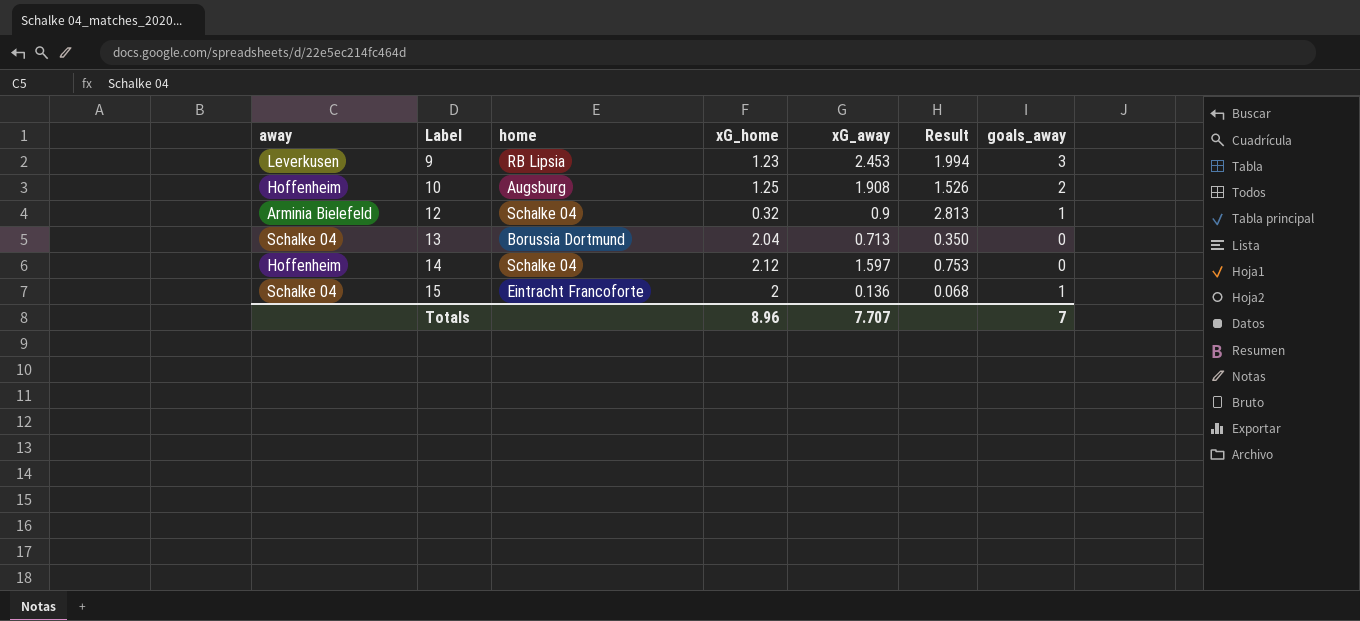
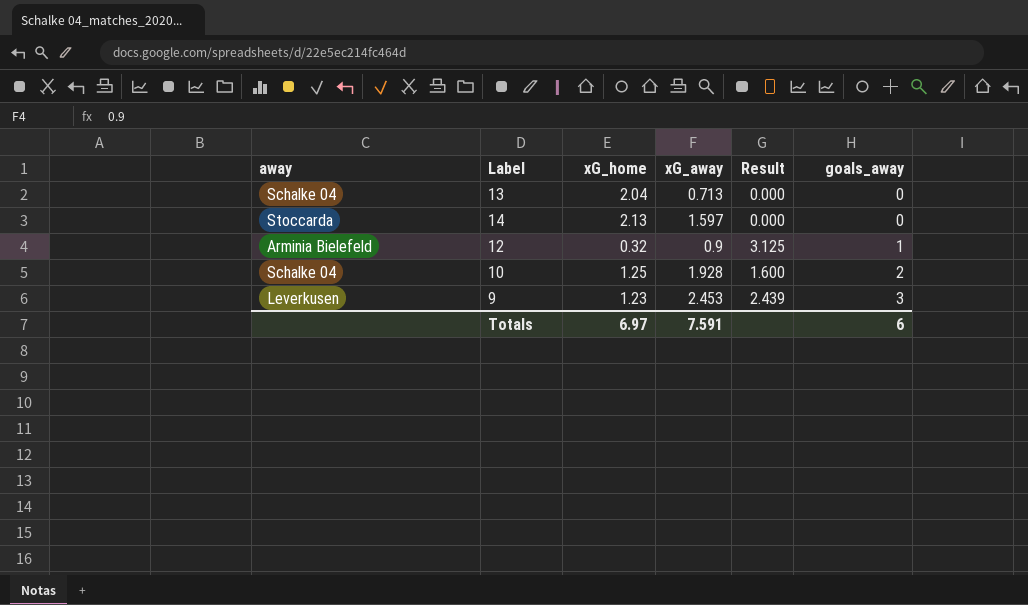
row order: Label ascending -> goals_away ascending
column home | position: 3 -> none
column Result | formula: [xG_away] / [xG_home] -> [goals_away] / [xG_home]
row 15: Schalke 04 | Eintracht Francoforte | 2 | 0.136 | 0.068 | 1 -> none
14 | away: Hoffenheim -> Stoccarda
14 | xG_home: 2.12 -> 2.13
10 | away: Hoffenheim -> Schalke 04
10 | xG_away: 1.908 -> 1.928
Totals | xG_home: 8.96 -> 6.97
Totals | xG_away: 7.707 -> 7.591
Totals | goals_away: 7 -> 6

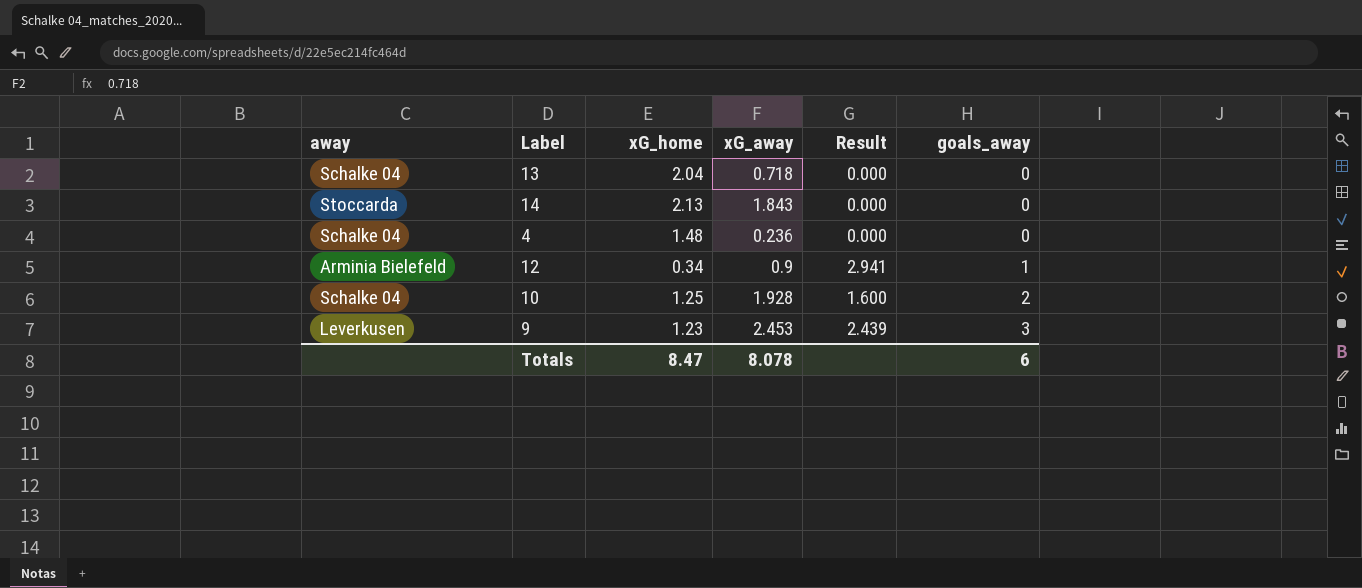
13 | xG_away: 0.713 -> 0.718
14 | xG_away: 1.597 -> 1.843
row 4: none -> Schalke 04 | 1.48 | 0.236 | 0.000 | 0
12 | xG_home: 0.32 -> 0.34
12 | Result: 3.125 -> 2.941
Totals | xG_home: 6.97 -> 8.47
Totals | xG_away: 7.591 -> 8.078

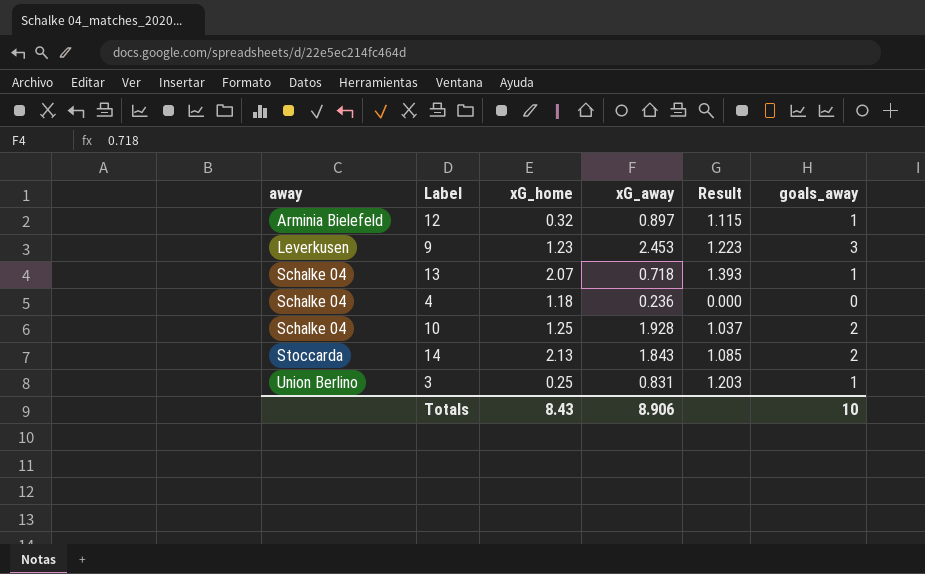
row order: goals_away ascending -> away ascending
column Result | formula: [goals_away] / [xG_home] -> [goals_away] / [xG_away]
12 | xG_home: 0.34 -> 0.32
12 | xG_away: 0.9 -> 0.897
13 | xG_home: 2.04 -> 2.07
13 | goals_away: 0 -> 1
4 | xG_home: 1.48 -> 1.18
14 | goals_away: 0 -> 2
row 3: none -> Union Berlino | 0.25 | 0.831 | 1.203 | 1
Totals | xG_home: 8.47 -> 8.43
Totals | xG_away: 8.078 -> 8.906
Totals | goals_away: 6 -> 10

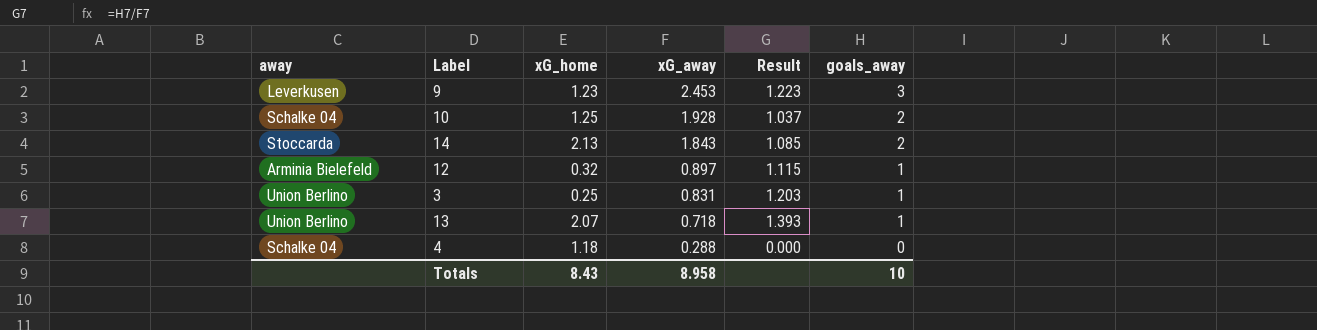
row order: away ascending -> xG_away descending
13 | away: Schalke 04 -> Union Berlino
4 | xG_away: 0.236 -> 0.288
Totals | xG_away: 8.906 -> 8.958

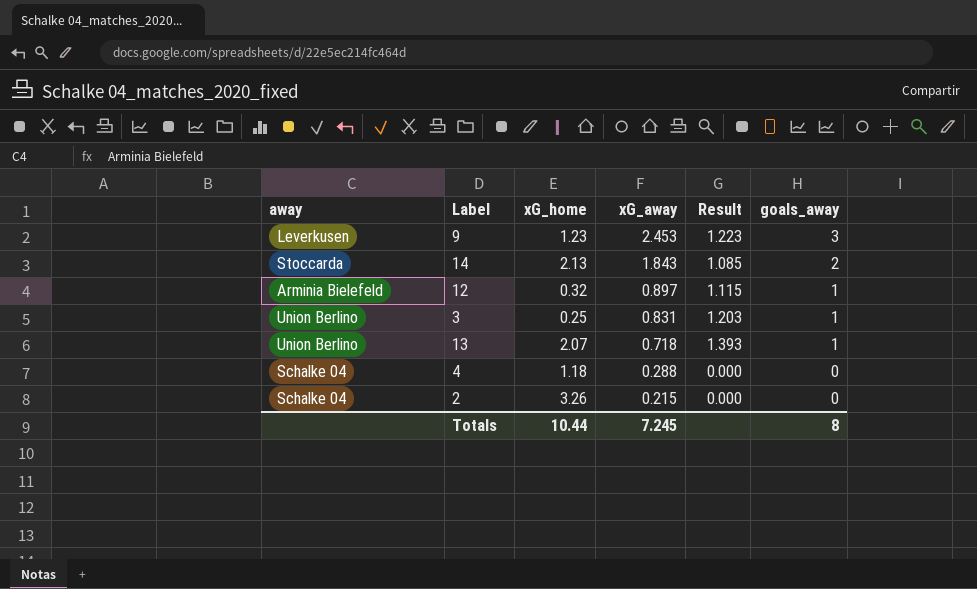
row 10: Schalke 04 | 1.25 | 1.928 | 1.037 | 2 -> none
row 2: none -> Schalke 04 | 3.26 | 0.215 | 0.000 | 0
Totals | xG_home: 8.43 -> 10.44
Totals | xG_away: 8.958 -> 7.245
Totals | goals_away: 10 -> 8

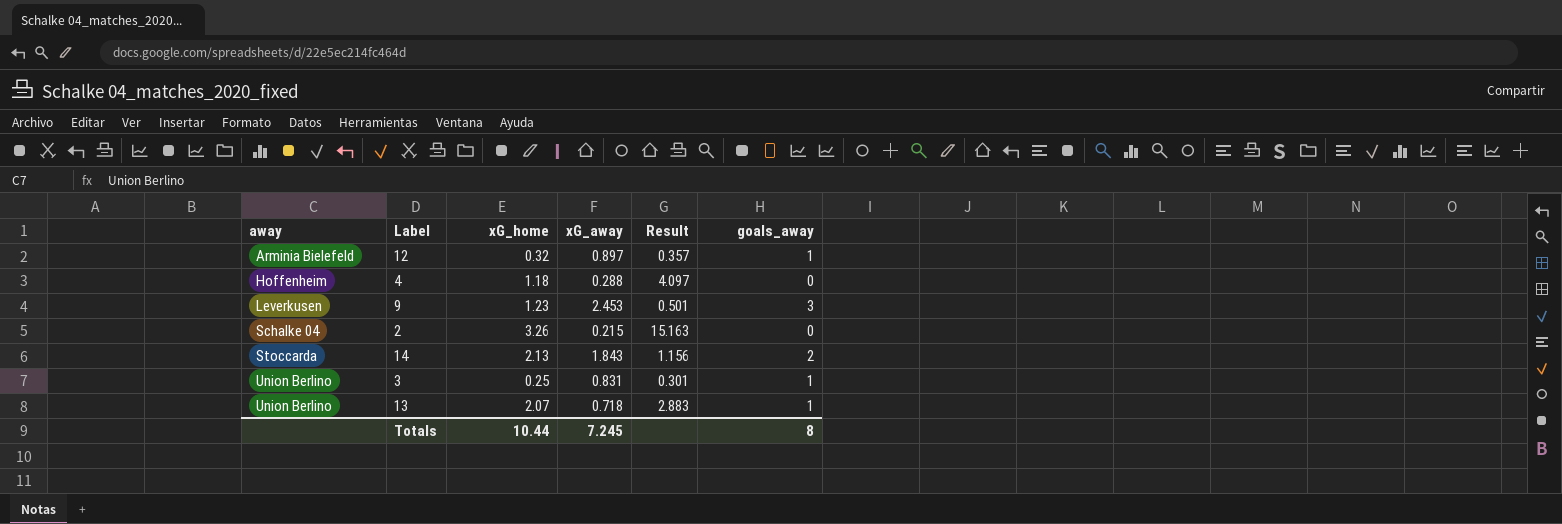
row order: xG_away descending -> away ascending
column Result | formula: [goals_away] / [xG_away] -> [xG_home] / [xG_away]
4 | away: Schalke 04 -> Hoffenheim

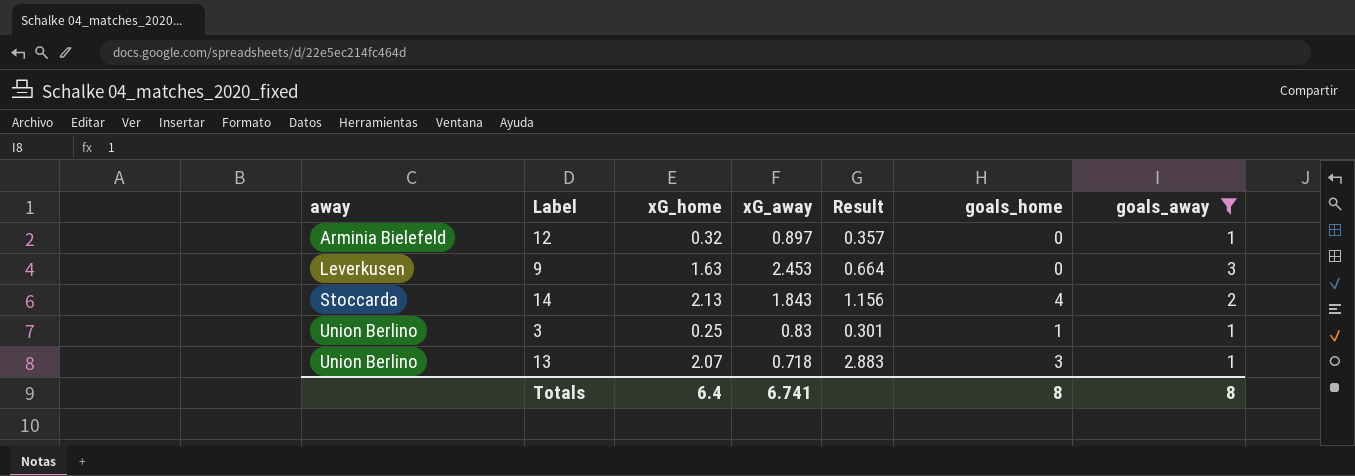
filter: none -> goals_away != 0
column goals_home | position: none -> 6
9 | xG_home: 1.23 -> 1.63
9 | Result: 0.501 -> 0.664
3 | xG_away: 0.831 -> 0.83
Totals | xG_home: 10.44 -> 6.4
Totals | xG_away: 7.245 -> 6.741

